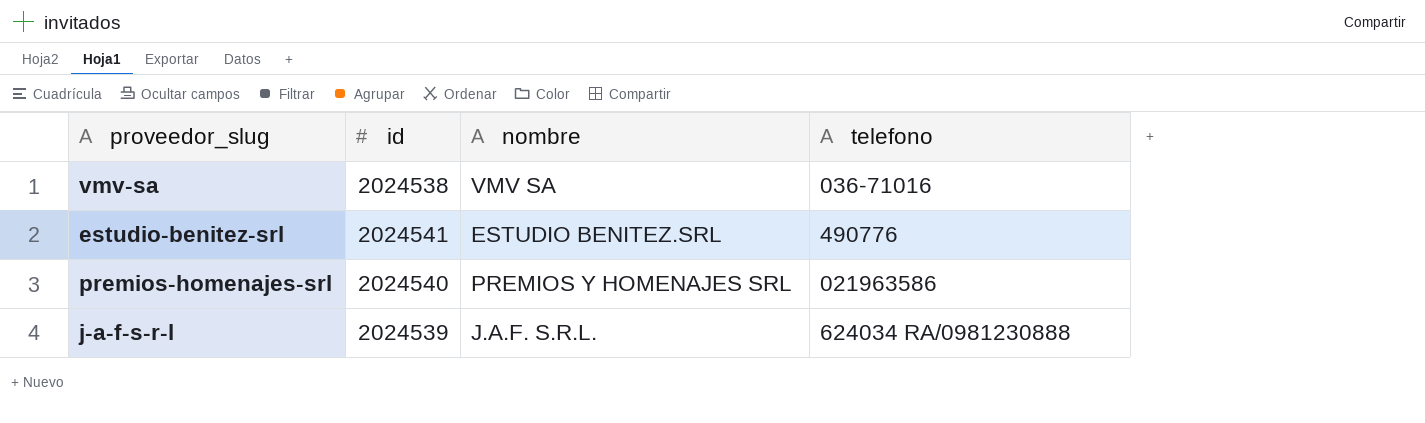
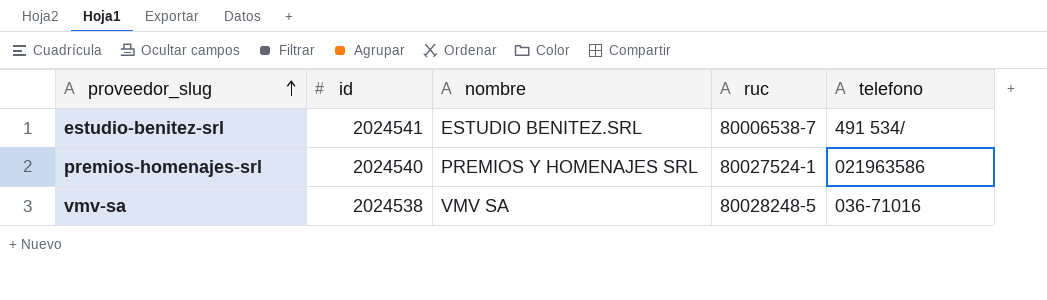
row order: none -> proveedor_slug ascending
column ruc | position: none -> 4
row j-a-f-s-r-l: 2024539 | J.A.F. S.R.L. | 624034 RA/0981230888 -> none
estudio-benitez-srl | telefono: 490776 -> 491 534/

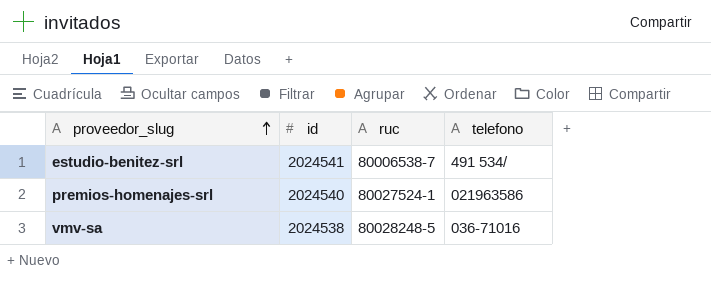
column nombre | position: 3 -> none

